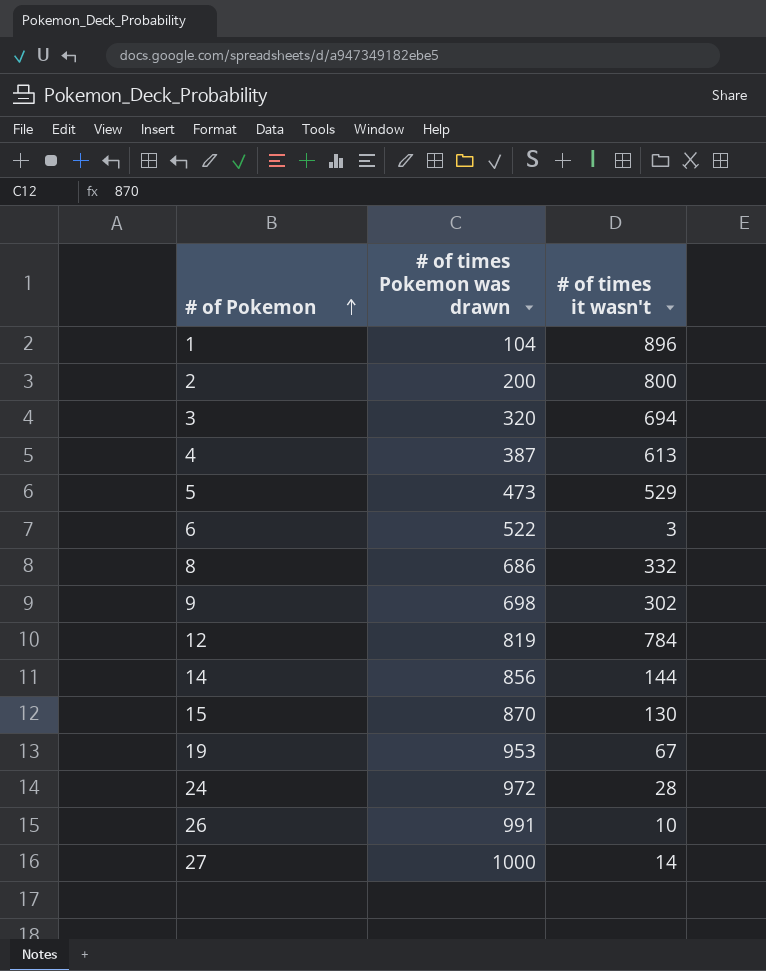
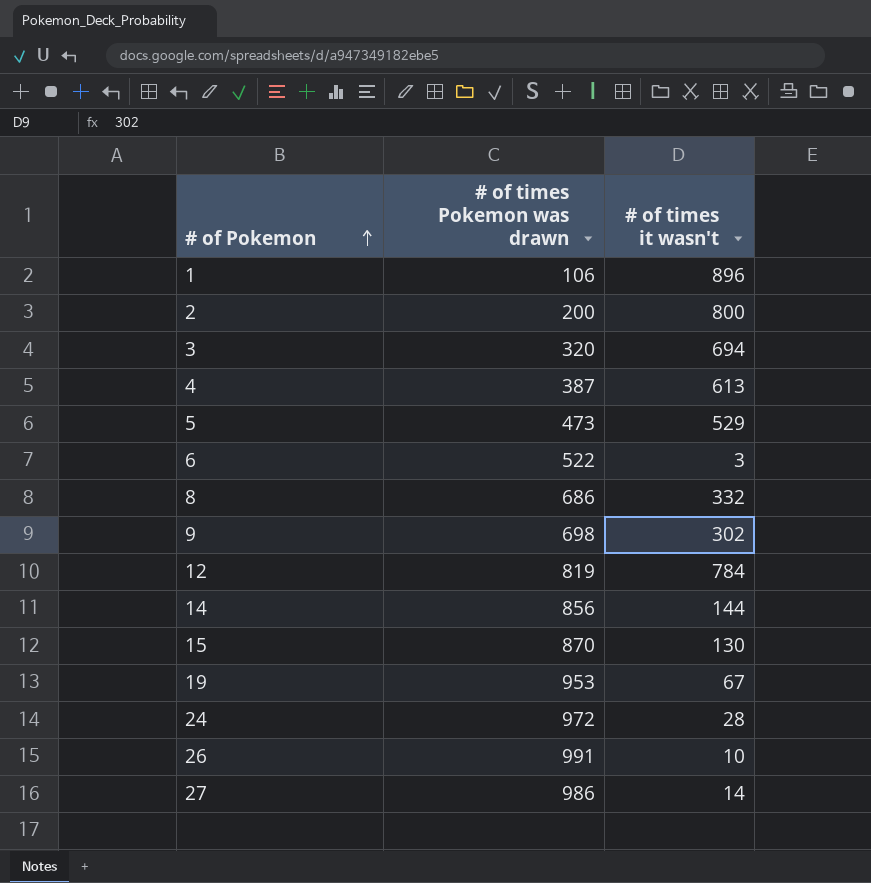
1 | # of times Pokemon was drawn: 104 -> 106
27 | # of times Pokemon was drawn: 1000 -> 986

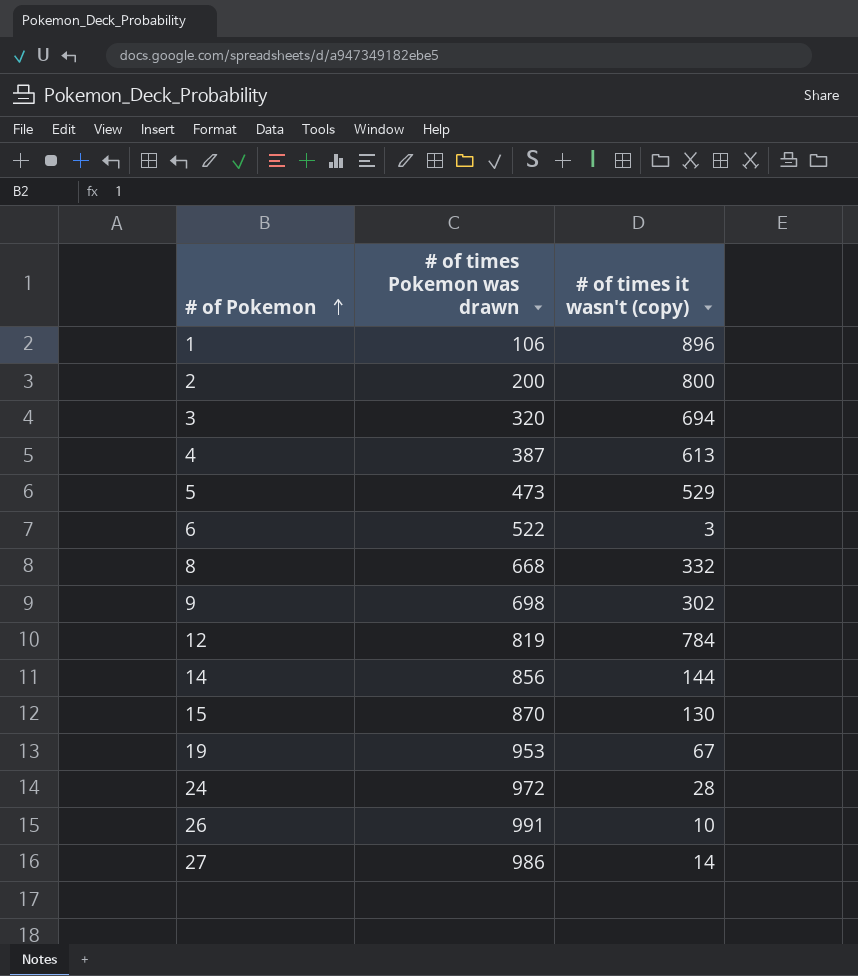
column name: # of times it wasn't -> # of times it wasn't (copy)
8 | # of times Pokemon was drawn: 686 -> 668

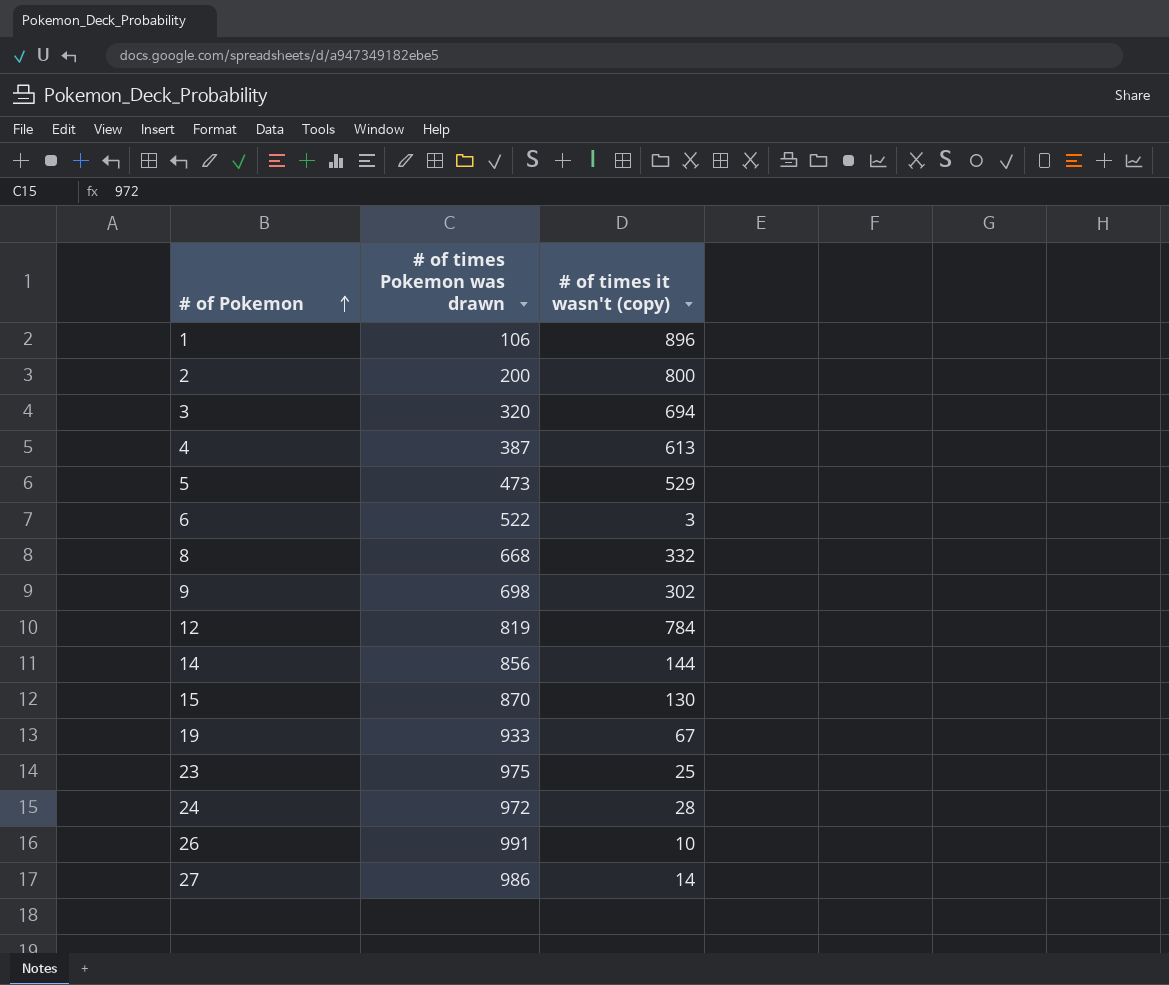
19 | # of times Pokemon was drawn: 953 -> 933
row 23: none -> 975 | 25

